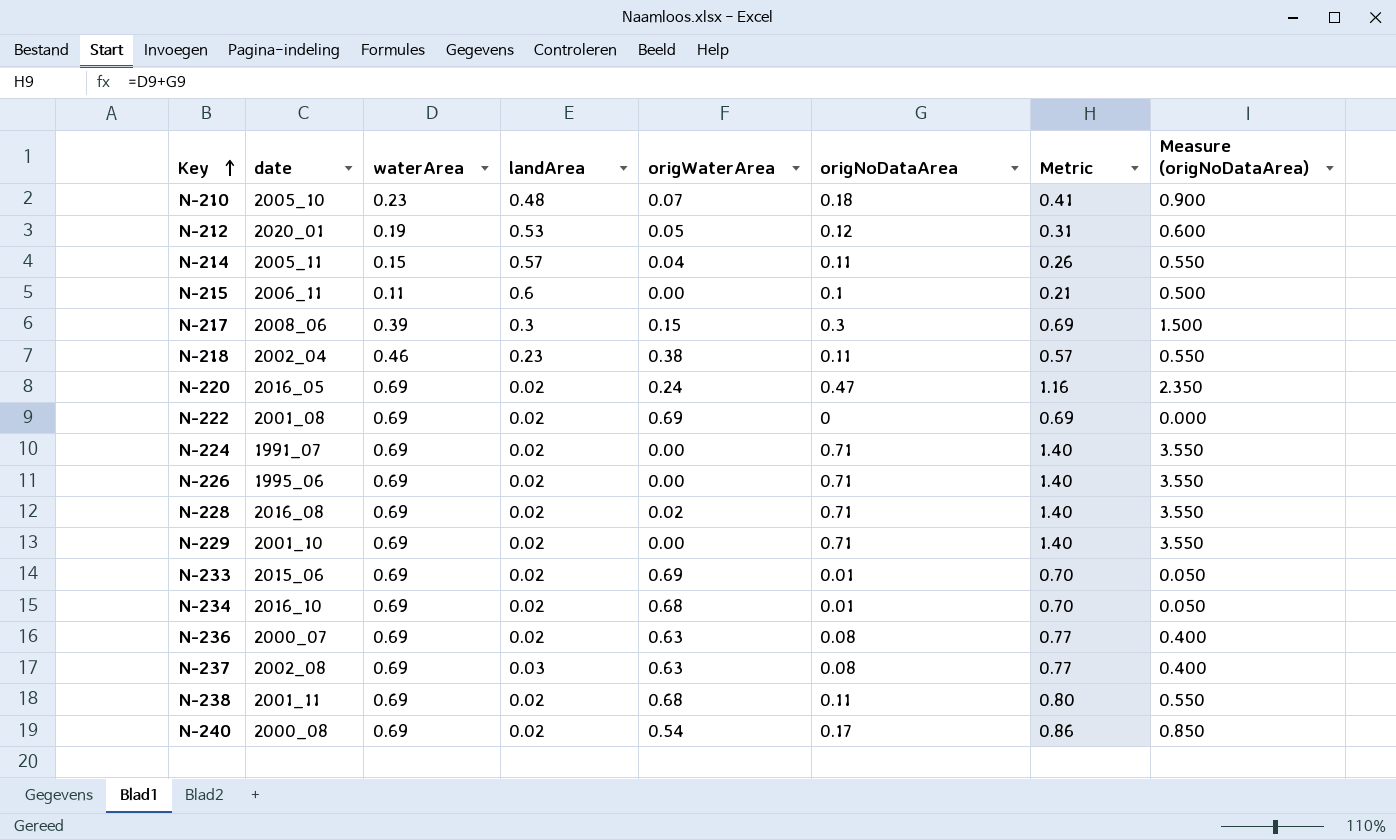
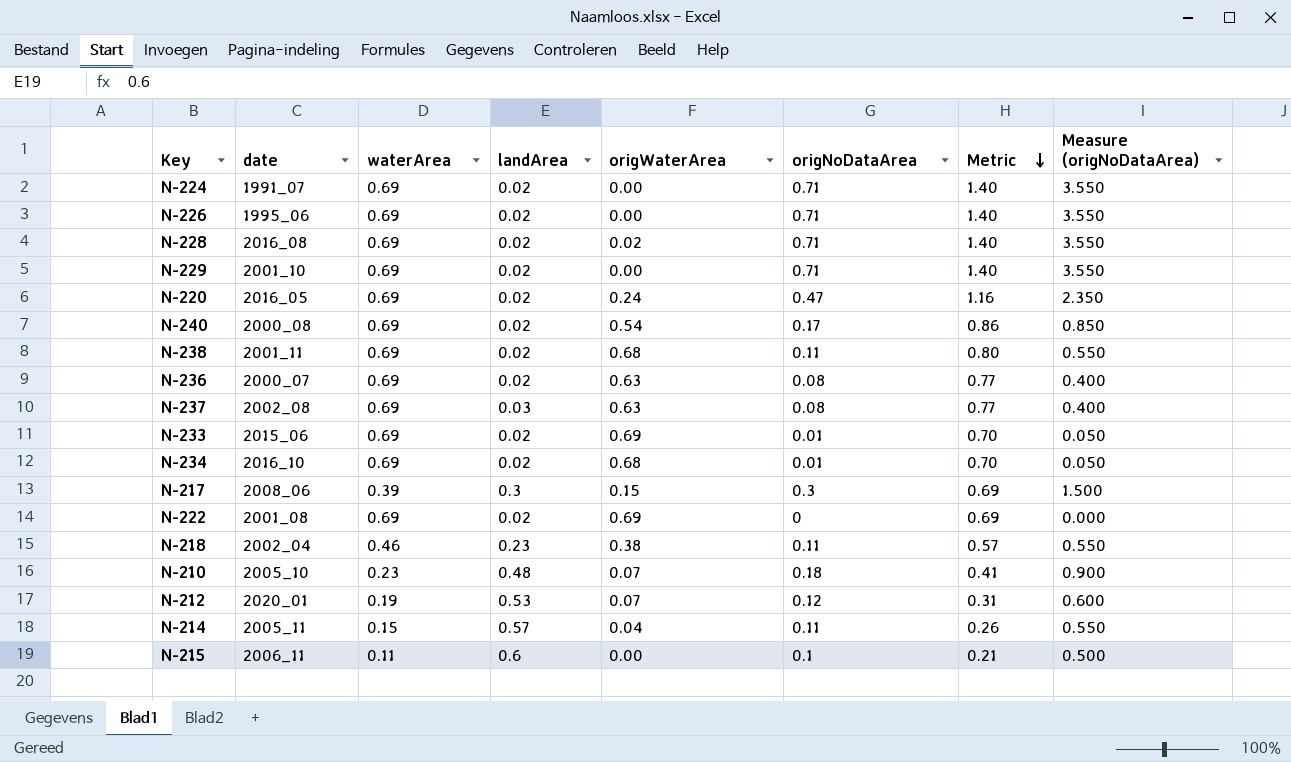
row order: Key ascending -> Metric descending
N-212 | origWaterArea: 0.05 -> 0.07

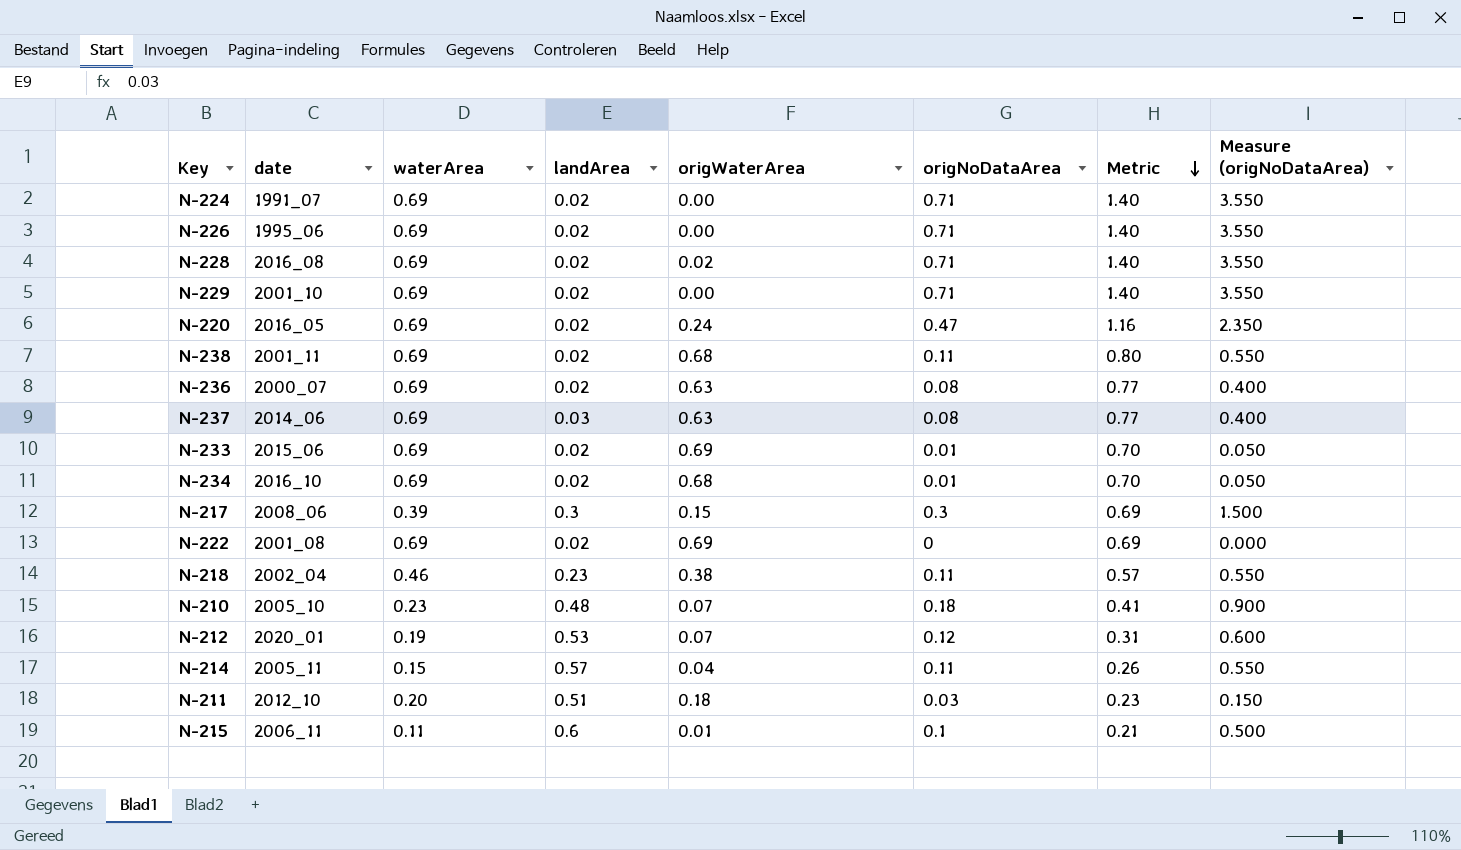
row N-240: 2000_08 | 0.69 | 0.02 | 0.54 | 0.17 | 0.86 | 0.850 -> none
N-237 | date: 2002_08 -> 2014_06
row N-211: none -> 2012_10 | 0.20 | 0.51 | 0.18 | 0.03 | 0.23 | 0.150
N-215 | origWaterArea: 0.00 -> 0.01

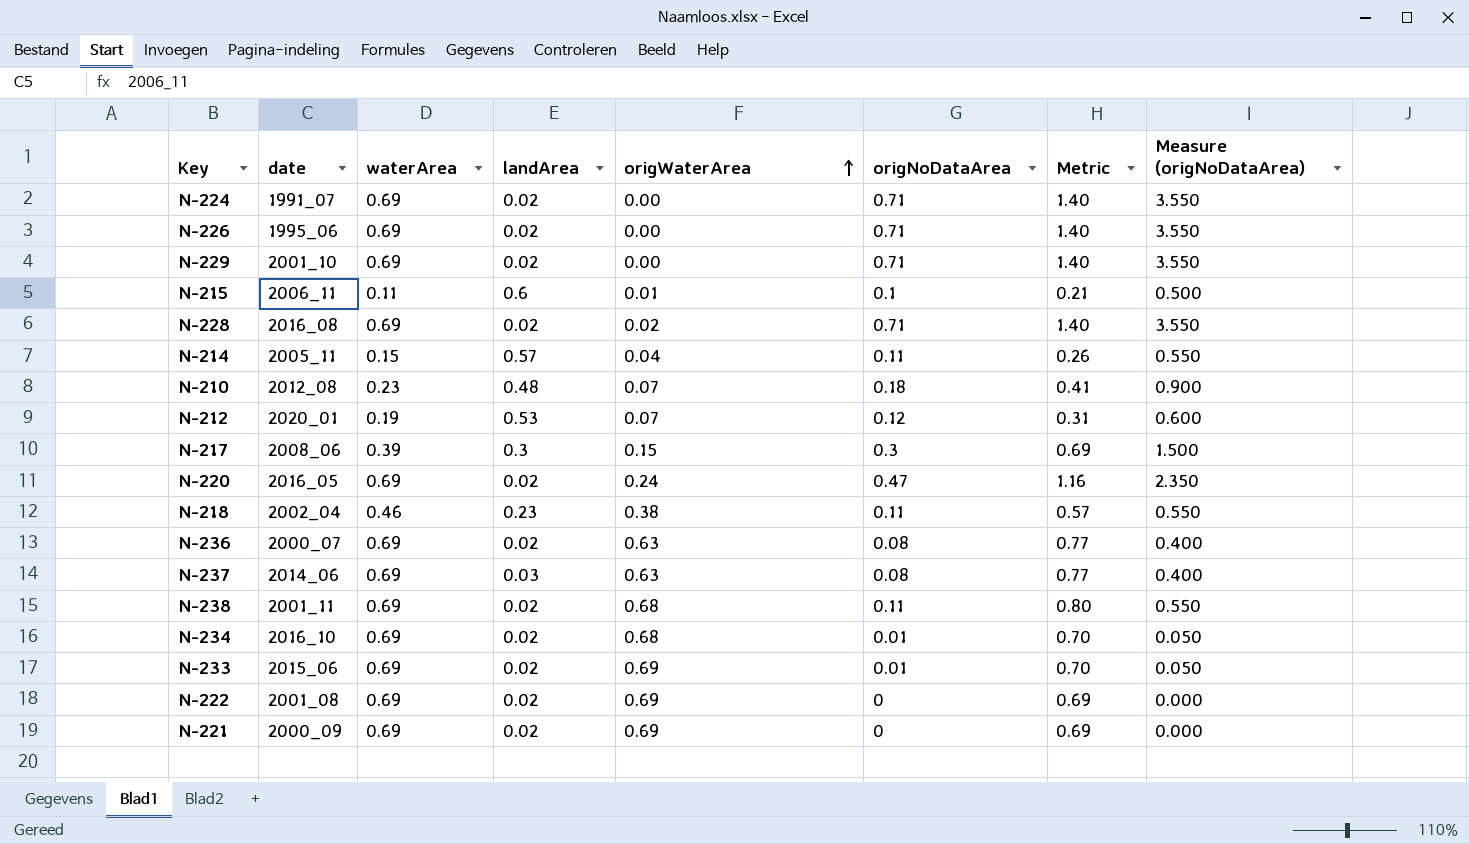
row order: Metric descending -> origWaterArea ascending
row N-211: 2012_10 | 0.20 | 0.51 | 0.18 | 0.03 | 0.23 | 0.150 -> none
N-210 | date: 2005_10 -> 2012_08
row N-221: none -> 2000_09 | 0.69 | 0.02 | 0.69 | 0 | 0.69 | 0.000

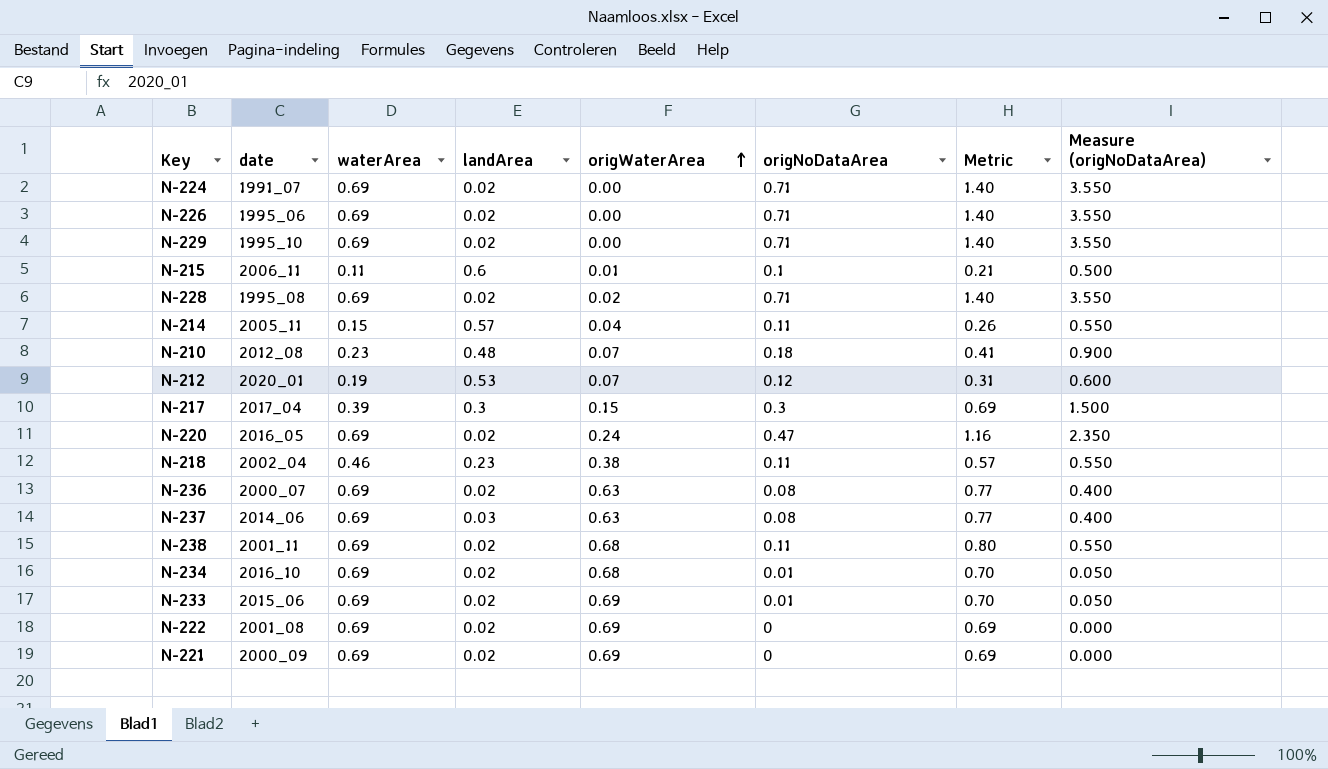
N-229 | date: 2001_10 -> 1995_10
N-228 | date: 2016_08 -> 1995_08
N-217 | date: 2008_06 -> 2017_04

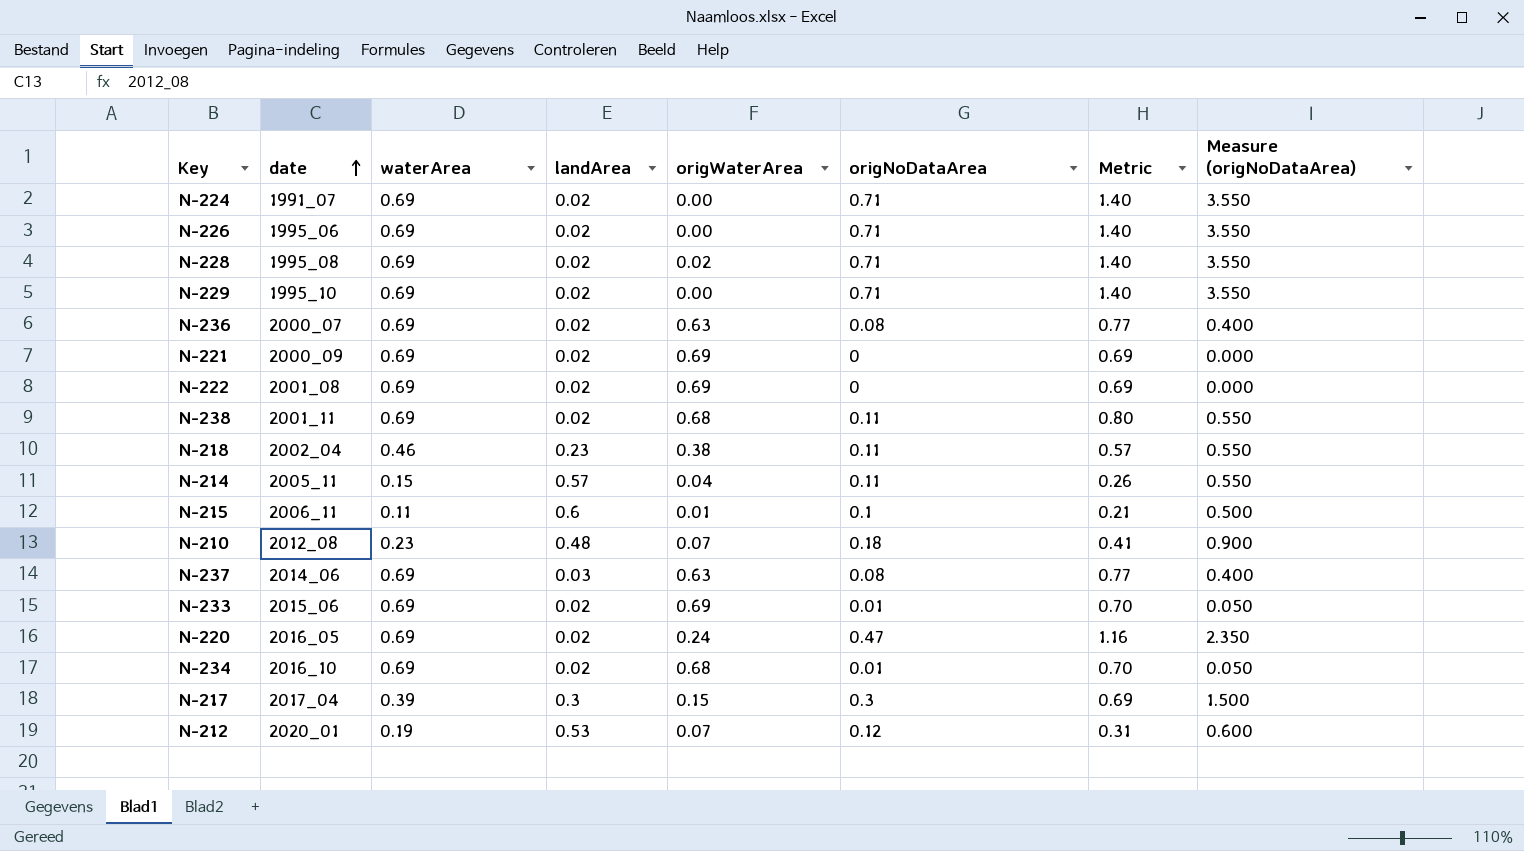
row order: origWaterArea ascending -> date ascending

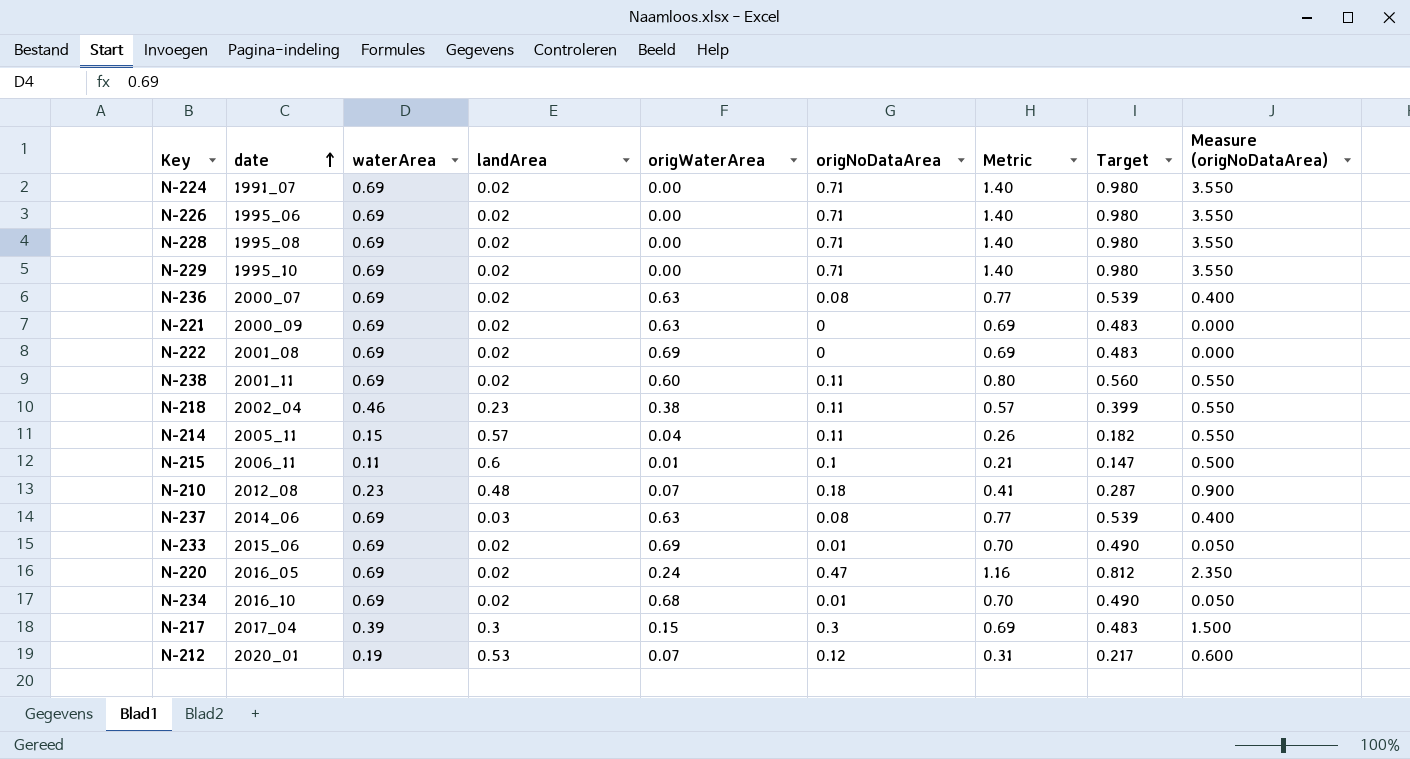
column Target | formula: none -> [Metric] * 0.7
N-228 | origWaterArea: 0.02 -> 0.00
N-221 | origWaterArea: 0.69 -> 0.63
N-238 | origWaterArea: 0.68 -> 0.60

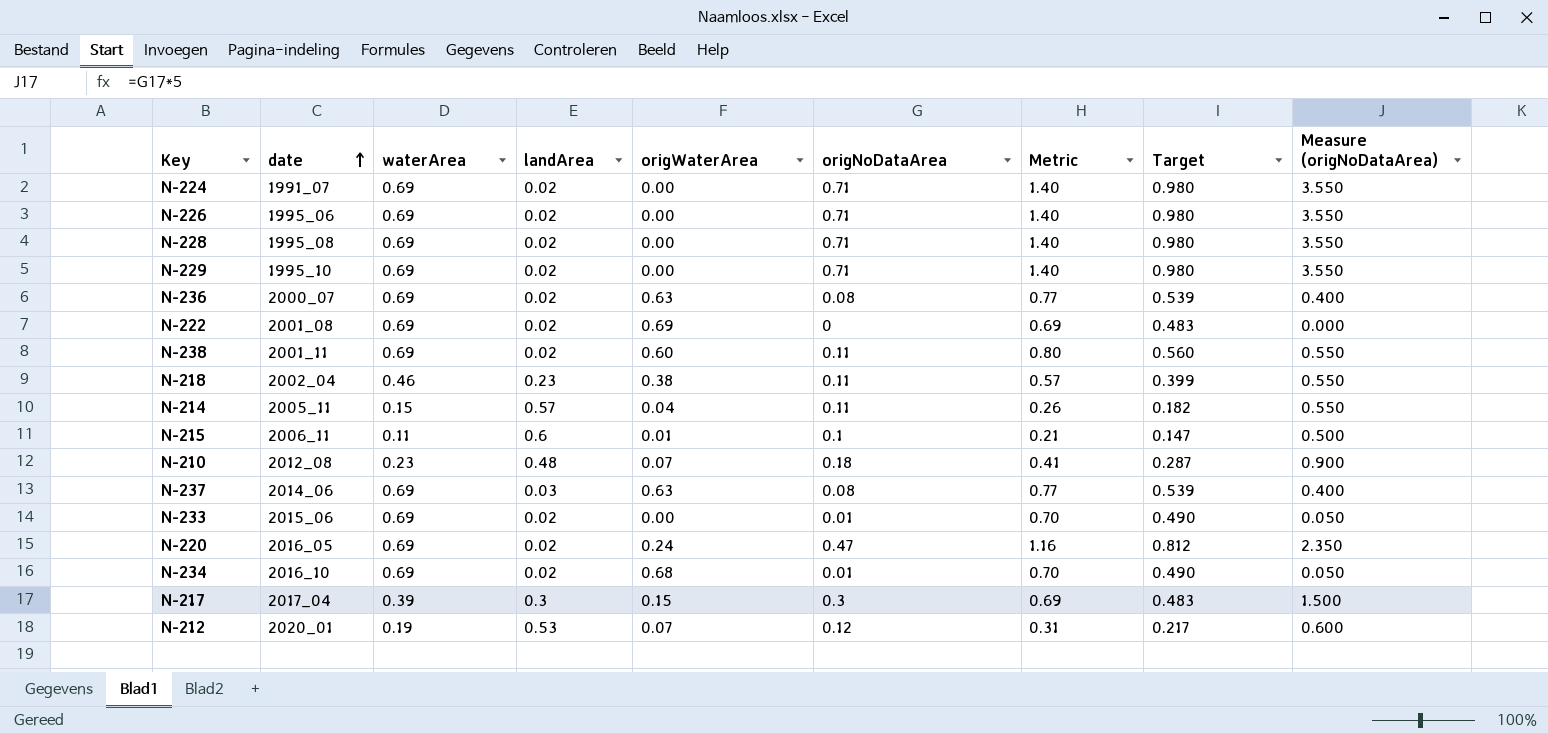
row N-221: 2000_09 | 0.69 | 0.02 | 0.63 | 0 | 0.69 | 0.483 | 0.000 -> none
N-233 | origWaterArea: 0.69 -> 0.00

